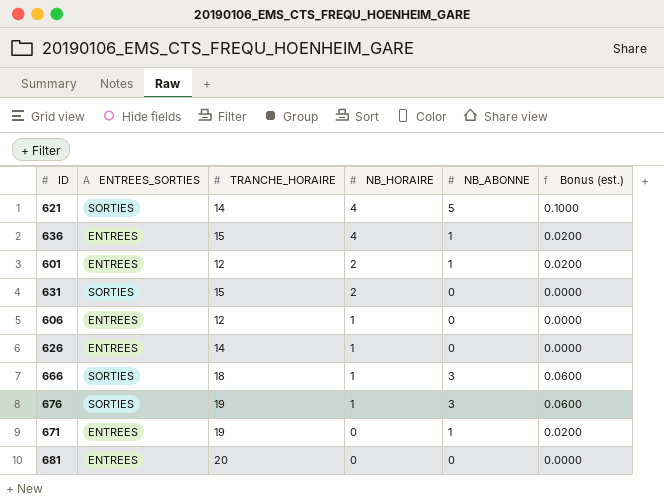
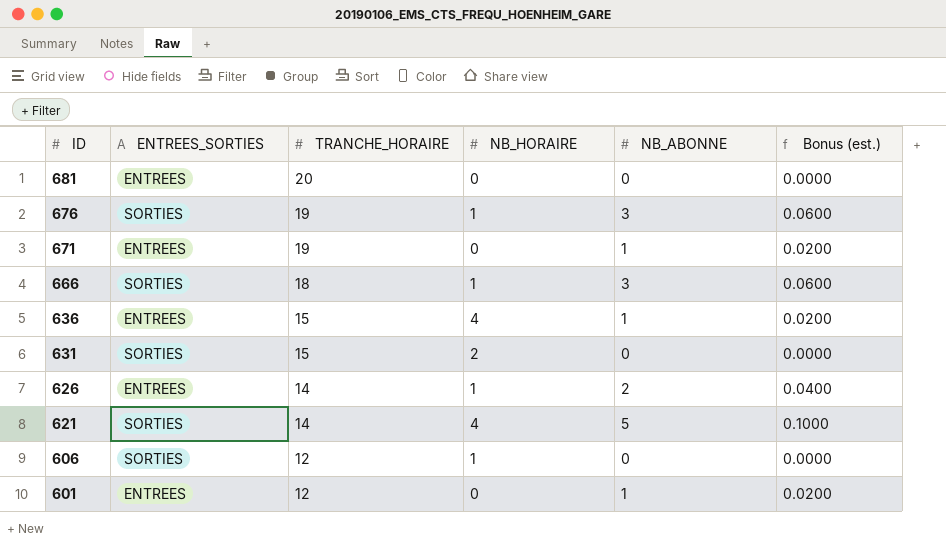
row order: NB_HORAIRE descending -> ID descending
626 | NB_ABONNE: 0 -> 2
626 | Bonus (est.): 0.0000 -> 0.0400
606 | ENTREES_SORTIES: ENTREES -> SORTIES
601 | NB_HORAIRE: 2 -> 0

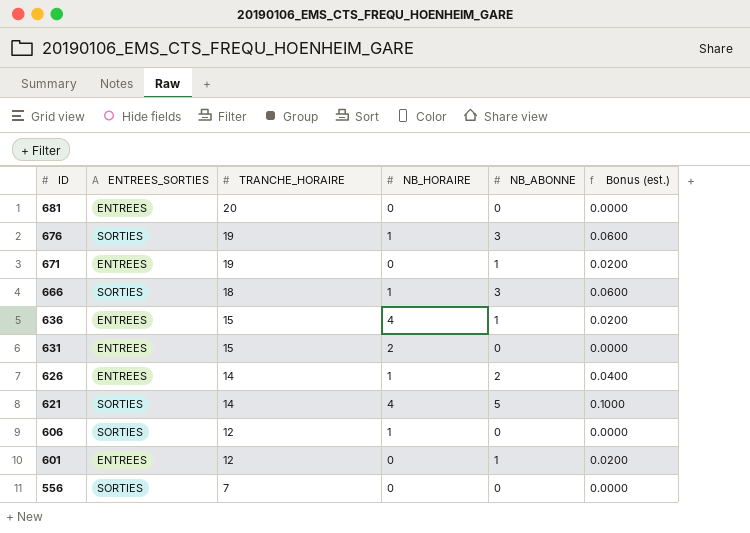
631 | ENTREES_SORTIES: SORTIES -> ENTREES
row 556: none -> SORTIES | 7 | 0 | 0 | 0.0000

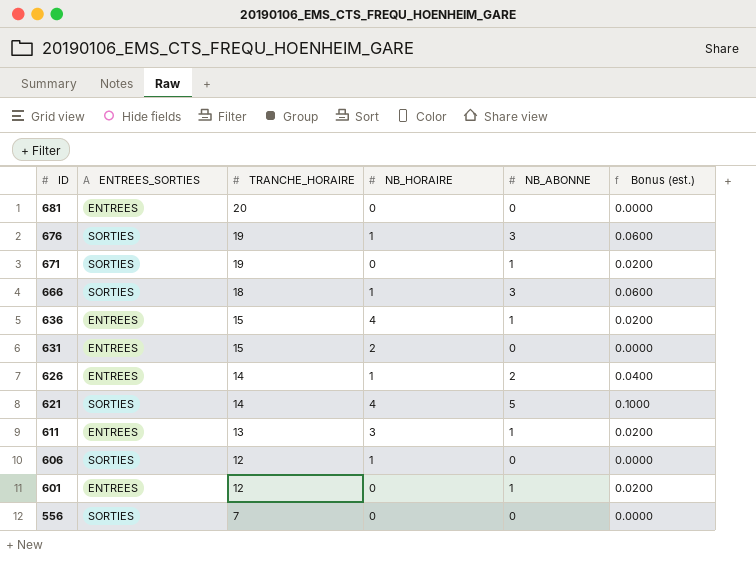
671 | ENTREES_SORTIES: ENTREES -> SORTIES
row 611: none -> ENTREES | 13 | 3 | 1 | 0.0200

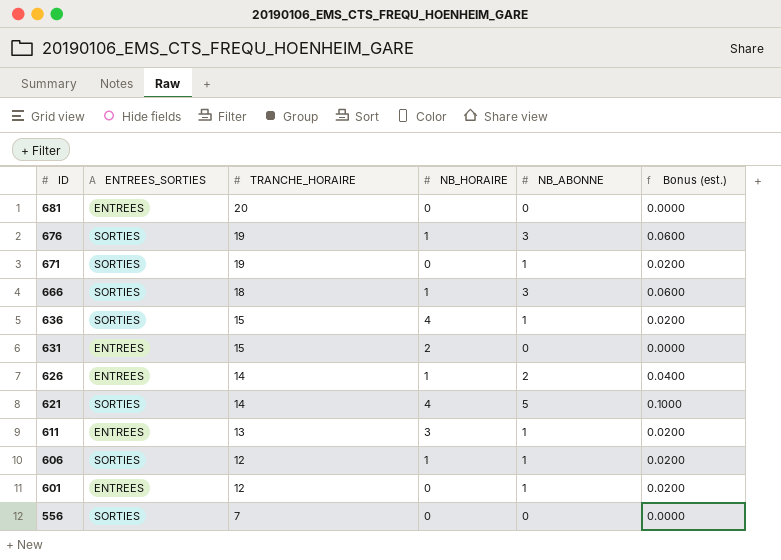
636 | ENTREES_SORTIES: ENTREES -> SORTIES
606 | NB_ABONNE: 0 -> 1
606 | Bonus (est.): 0.0000 -> 0.0200

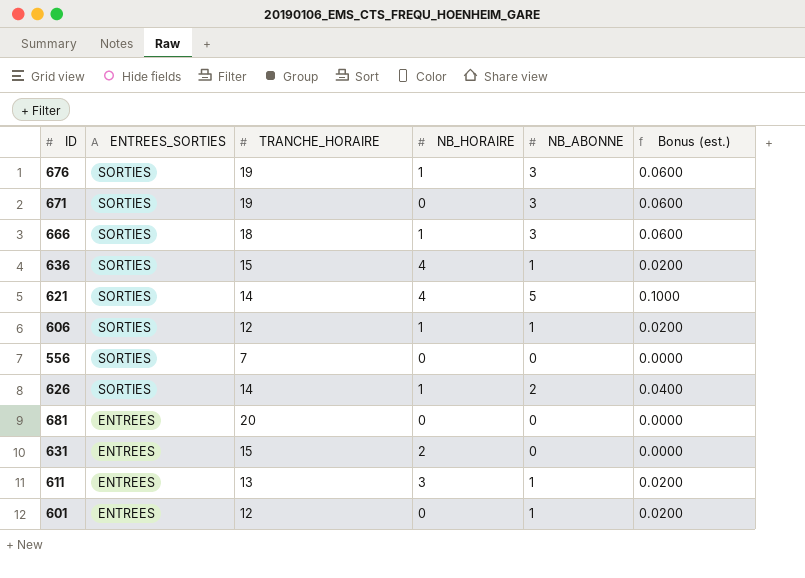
row order: ID descending -> ENTREES_SORTIES descending
671 | NB_ABONNE: 1 -> 3
671 | Bonus (est.): 0.0200 -> 0.0600
626 | ENTREES_SORTIES: ENTREES -> SORTIES

